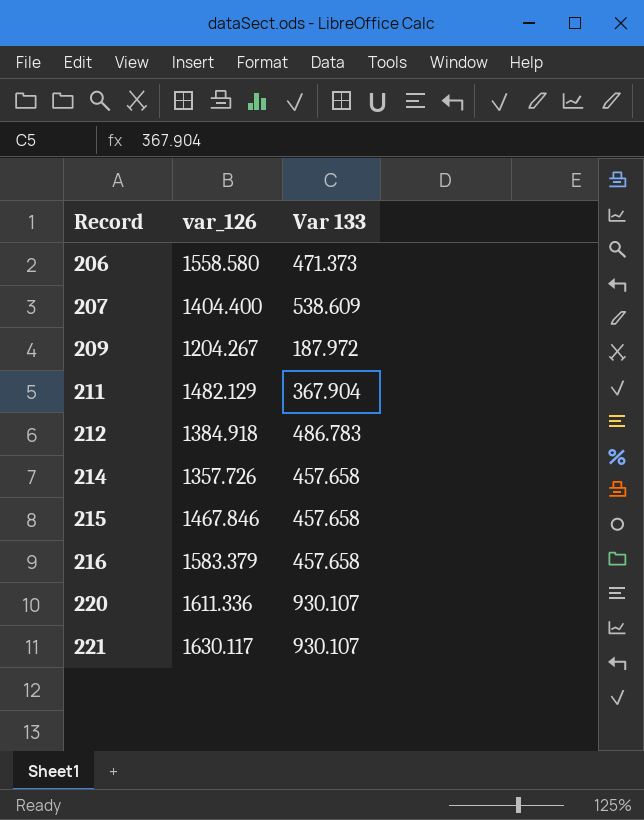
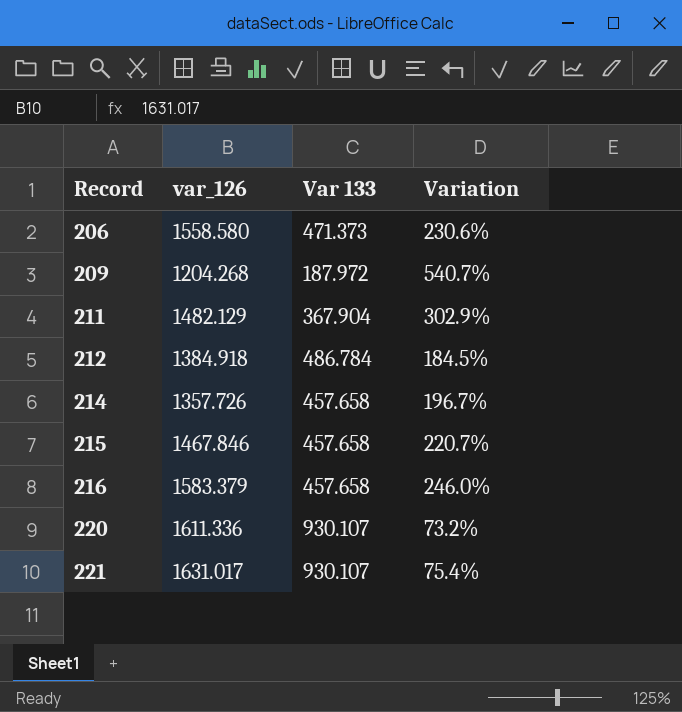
column Variation | formula: none -> ([var_126] - [Var 133]) / [Var 133]
row 207: 1404.400 | 538.609 -> none
209 | var_126: 1204.267 -> 1204.268
212 | Var 133: 486.783 -> 486.784
221 | var_126: 1630.117 -> 1631.017

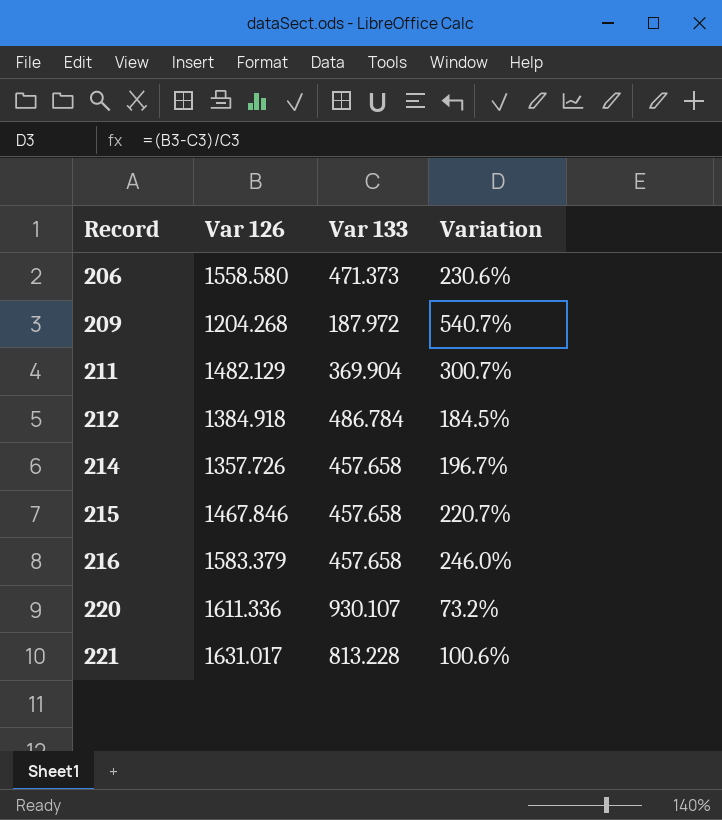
column name: var_126 -> Var 126
211 | Var 133: 367.904 -> 369.904
211 | Variation: 302.9% -> 300.7%
221 | Var 133: 930.107 -> 813.228
221 | Variation: 75.4% -> 100.6%

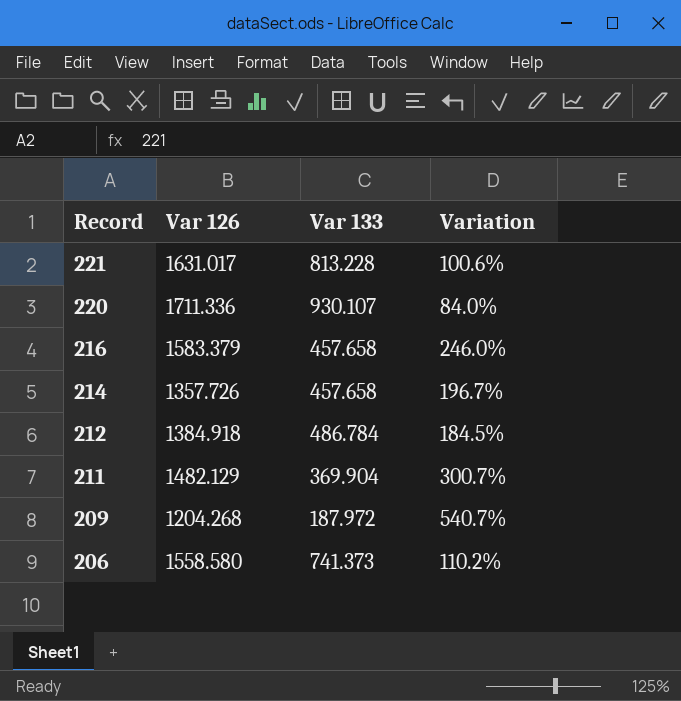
row order: Record ascending -> Record descending
row 215: 1467.846 | 457.658 | 220.7% -> none
220 | Var 126: 1611.336 -> 1711.336
220 | Variation: 73.2% -> 84.0%
206 | Var 133: 471.373 -> 741.373
206 | Variation: 230.6% -> 110.2%

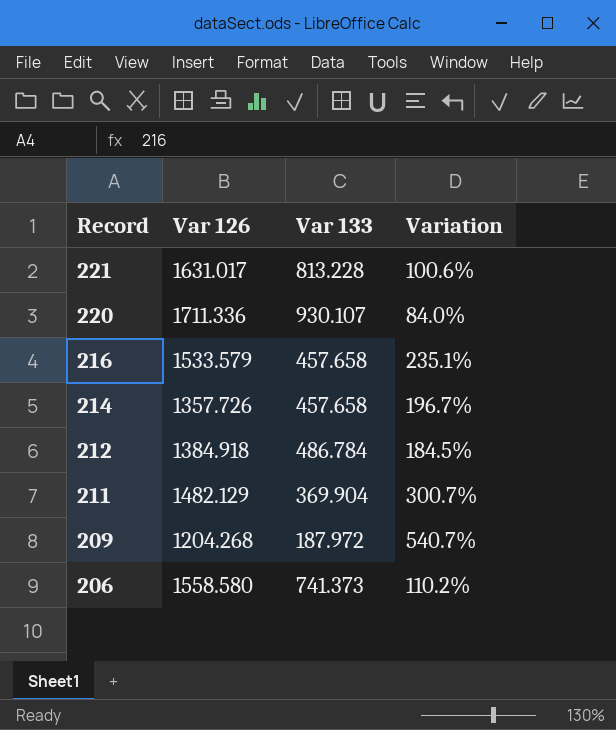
216 | Var 126: 1583.379 -> 1533.579
216 | Variation: 246.0% -> 235.1%

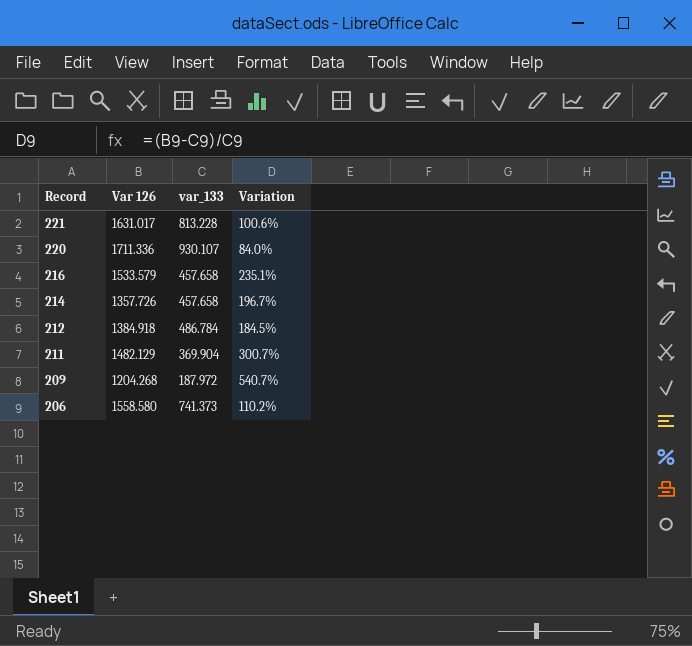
column name: Var 133 -> var_133

